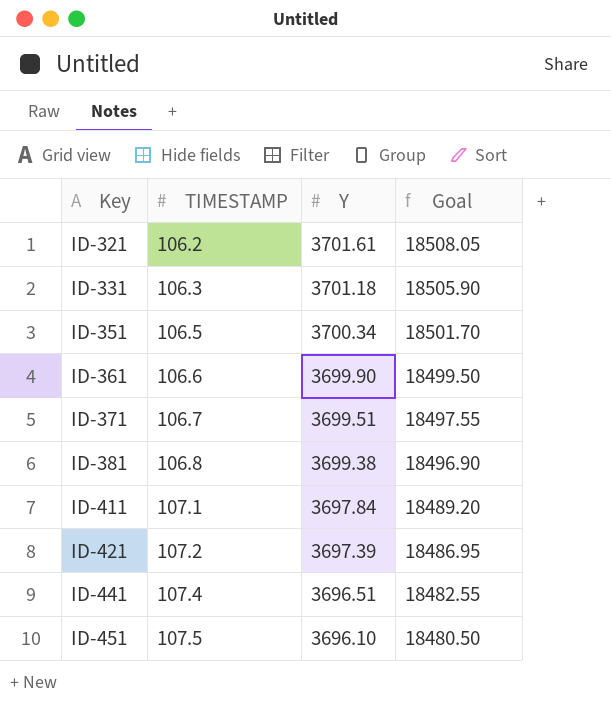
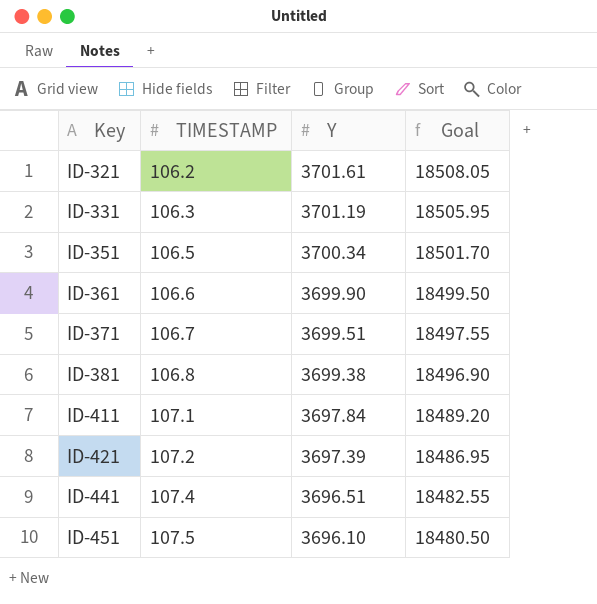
ID-331 | Y: 3701.18 -> 3701.19
ID-331 | Goal: 18505.90 -> 18505.95

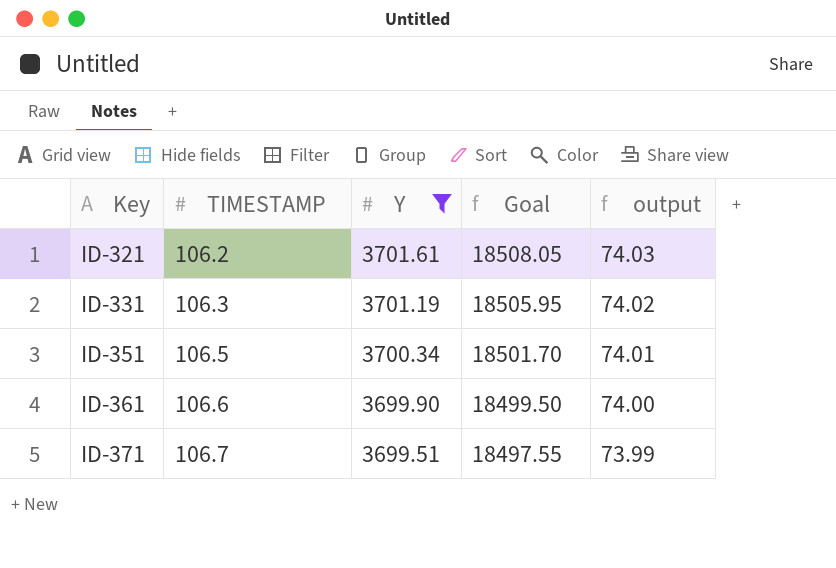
filter: none -> Y >= 3699.51
column output | formula: none -> [Y] * 0.02

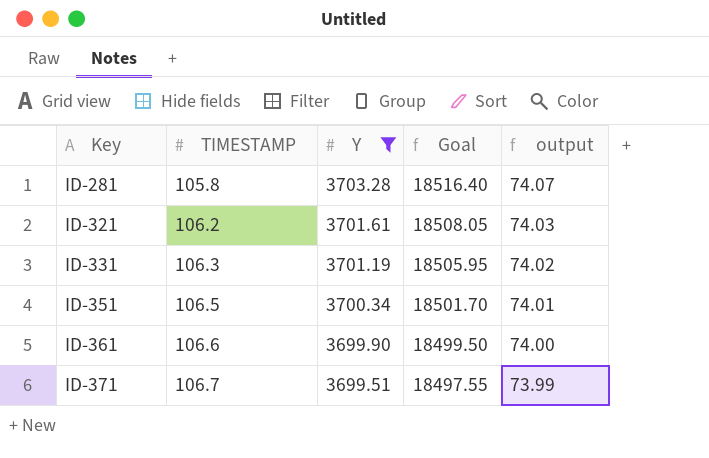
row ID-281: none -> 105.8 | 3703.28 | 18516.40 | 74.07

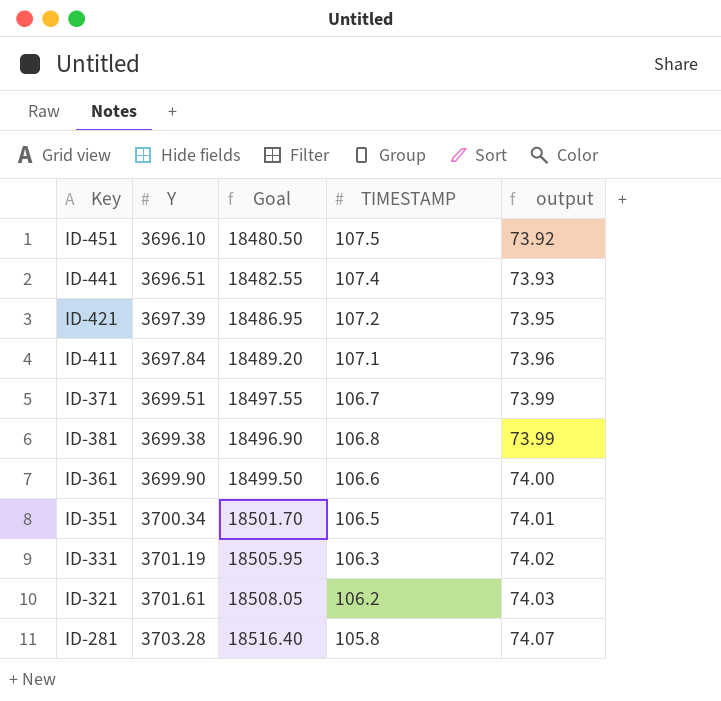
filter: Y >= 3699.51 -> none
row order: Key ascending -> output ascending
column TIMESTAMP | position: 2 -> 4

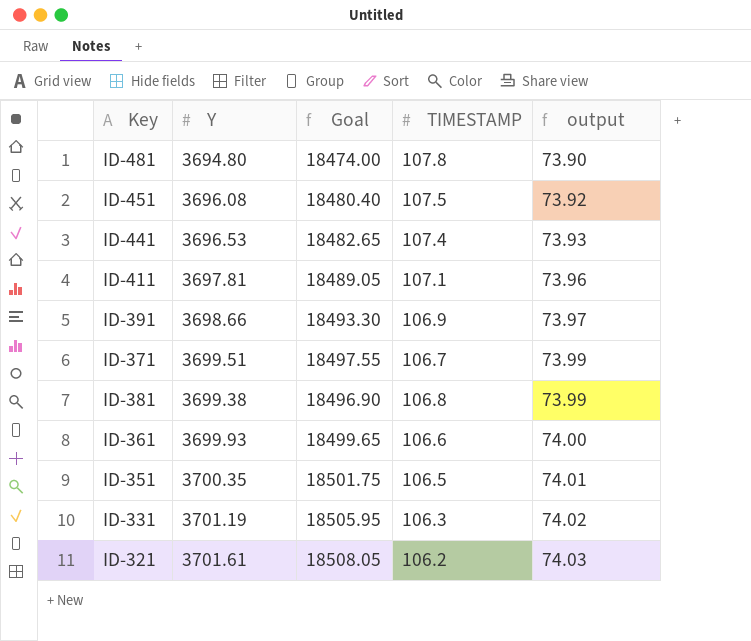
row ID-421: 3697.39 | 18486.95 | 107.2 | 73.95 -> none
row ID-281: 3703.28 | 18516.40 | 105.8 | 74.07 -> none
row ID-481: none -> 3694.80 | 18474.00 | 107.8 | 73.90
ID-451 | Y: 3696.10 -> 3696.08
ID-451 | Goal: 18480.50 -> 18480.40
ID-441 | Y: 3696.51 -> 3696.53
ID-441 | Goal: 18482.55 -> 18482.65
ID-411 | Y: 3697.84 -> 3697.81
ID-411 | Goal: 18489.20 -> 18489.05
row ID-391: none -> 3698.66 | 18493.30 | 106.9 | 73.97
ID-361 | Y: 3699.90 -> 3699.93
ID-361 | Goal: 18499.50 -> 18499.65
ID-351 | Y: 3700.34 -> 3700.35
ID-351 | Goal: 18501.70 -> 18501.75

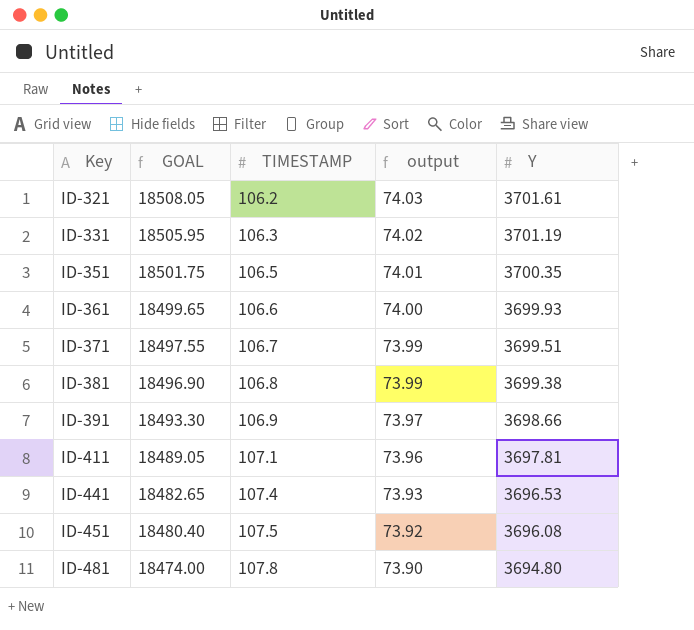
row order: output ascending -> Key ascending
column name: Goal -> GOAL
column Y | position: 2 -> 5

